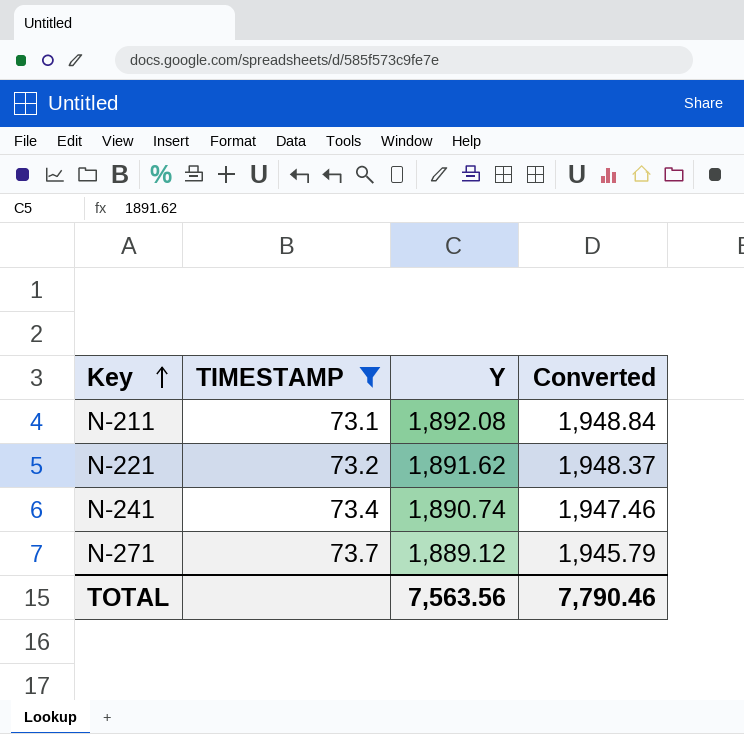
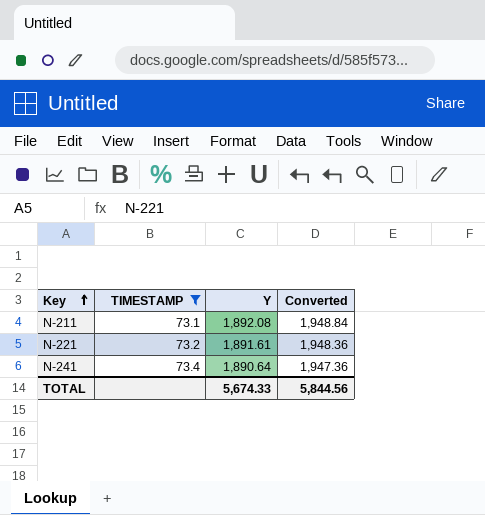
row N-271: 73.7 | 1,889.12 | 1,945.79 -> none
N-221 | Y: 1,891.62 -> 1,891.61
N-221 | Converted: 1,948.37 -> 1,948.36
N-241 | Y: 1,890.74 -> 1,890.64
N-241 | Converted: 1,947.46 -> 1,947.36
TOTAL | Y: 7,563.56 -> 5,674.33
TOTAL | Converted: 7,790.46 -> 5,844.56

